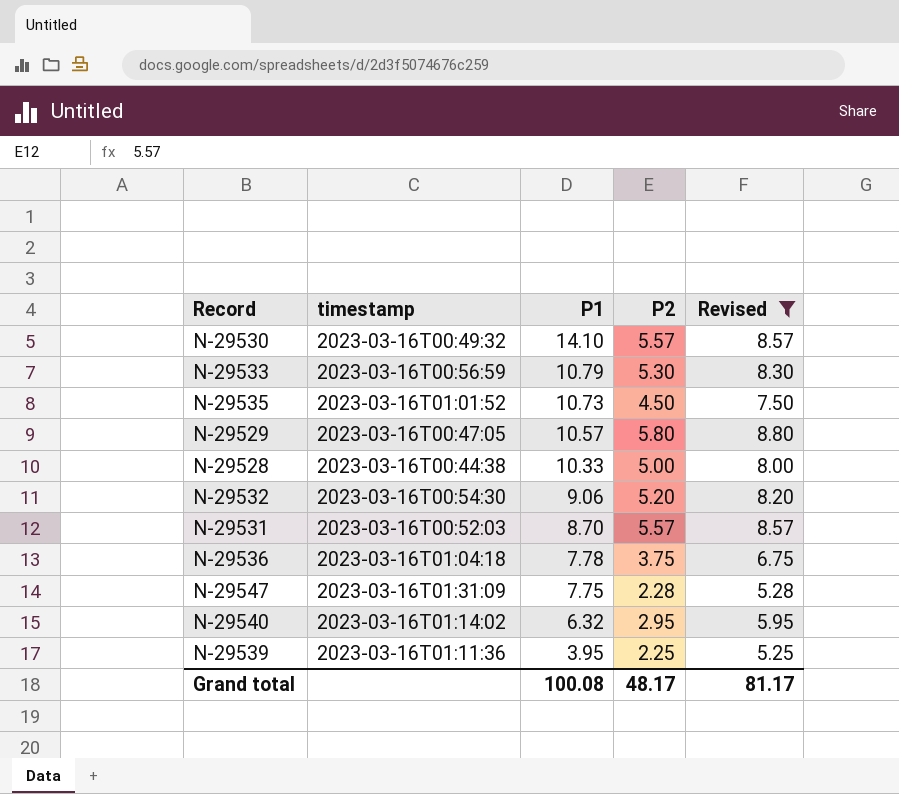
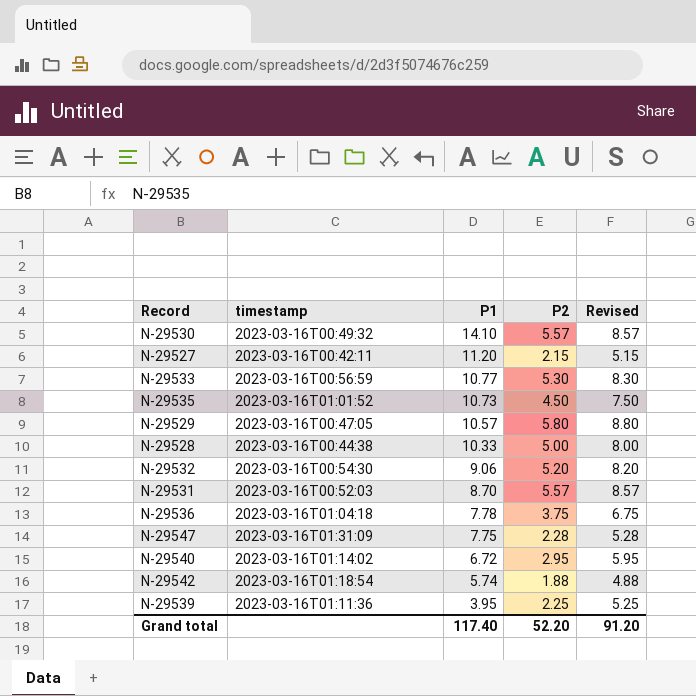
filter: Revised >= 5.25 -> none
N-29533 | P1: 10.79 -> 10.77
N-29540 | P1: 6.32 -> 6.72
Grand total | P1: 100.08 -> 117.40
Grand total | P2: 48.17 -> 52.20
Grand total | Revised: 81.17 -> 91.20

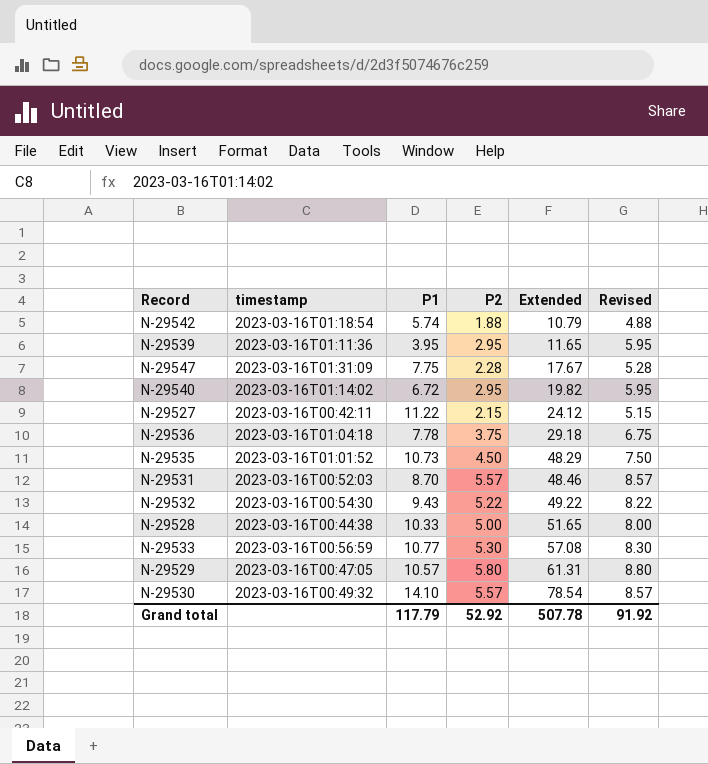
row order: P1 descending -> Extended ascending
column Extended | formula: none -> [P1] * [P2]
N-29539 | P2: 2.25 -> 2.95
N-29539 | Revised: 5.25 -> 5.95
N-29527 | P1: 11.20 -> 11.22
N-29532 | P1: 9.06 -> 9.43
N-29532 | P2: 5.20 -> 5.22
N-29532 | Revised: 8.20 -> 8.22
Grand total | P1: 117.40 -> 117.79
Grand total | P2: 52.20 -> 52.92
Grand total | Revised: 91.20 -> 91.92

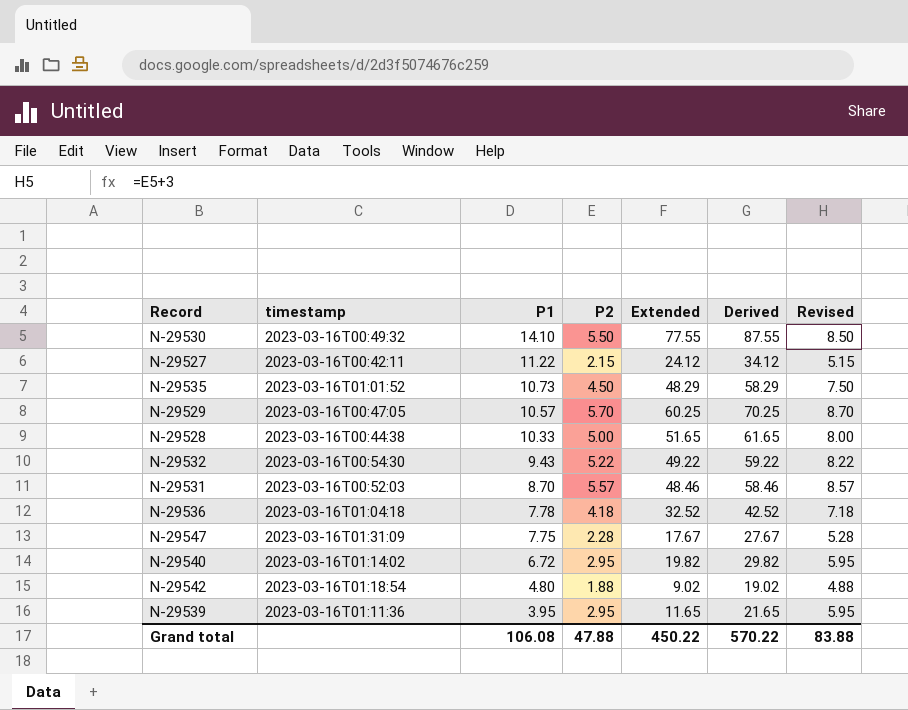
row order: Extended ascending -> P1 descending
column Derived | formula: none -> [Extended] + 10
row N-29533: 2023-03-16T00:56:59 | 10.77 | 5.30 | 57.08 | 8.30 -> none
N-29530 | P2: 5.57 -> 5.50
N-29530 | Extended: 78.54 -> 77.55
N-29530 | Revised: 8.57 -> 8.50
N-29529 | P2: 5.80 -> 5.70
N-29529 | Extended: 61.31 -> 60.25
N-29529 | Revised: 8.80 -> 8.70
N-29536 | P2: 3.75 -> 4.18
N-29536 | Extended: 29.18 -> 32.52
N-29536 | Revised: 6.75 -> 7.18
N-29542 | P1: 5.74 -> 4.80
N-29542 | Extended: 10.79 -> 9.02
Grand total | P1: 117.79 -> 106.08
Grand total | P2: 52.92 -> 47.88
Grand total | Extended: 507.78 -> 450.22
Grand total | Revised: 91.92 -> 83.88

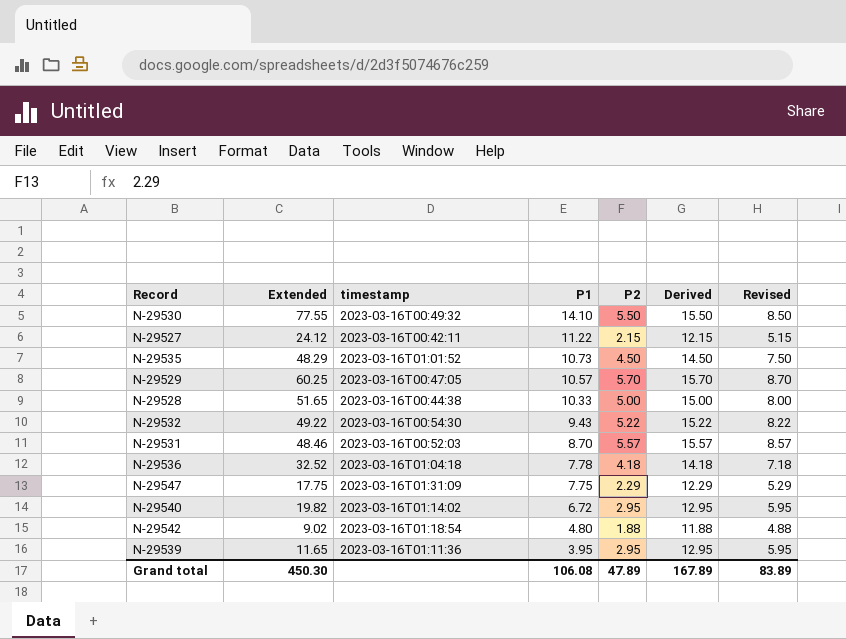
column Extended | position: 5 -> 2
column Derived | formula: [Extended] + 10 -> [P2] + 10
N-29547 | Extended: 17.67 -> 17.75
N-29547 | P2: 2.28 -> 2.29
N-29547 | Revised: 5.28 -> 5.29
Grand total | Extended: 450.22 -> 450.30
Grand total | P2: 47.88 -> 47.89
Grand total | Derived: 570.22 -> 167.89
Grand total | Revised: 83.88 -> 83.89

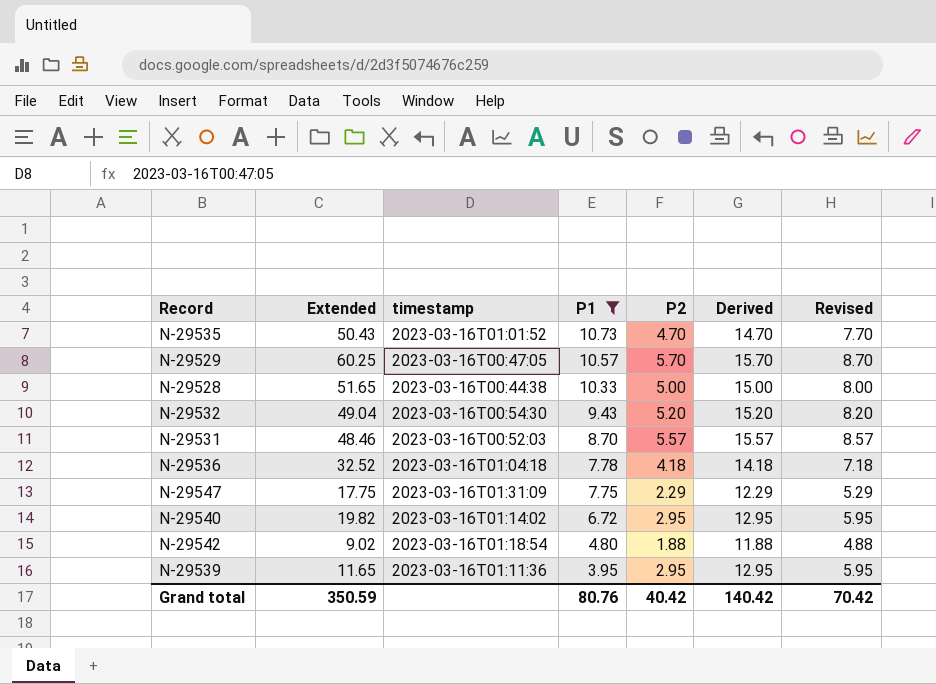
filter: none -> P1 <= 10.73
N-29535 | Extended: 48.29 -> 50.43
N-29535 | P2: 4.50 -> 4.70
N-29535 | Derived: 14.50 -> 14.70
N-29535 | Revised: 7.50 -> 7.70
N-29532 | Extended: 49.22 -> 49.04
N-29532 | P2: 5.22 -> 5.20
N-29532 | Derived: 15.22 -> 15.20
N-29532 | Revised: 8.22 -> 8.20
Grand total | Extended: 450.30 -> 350.59
Grand total | P1: 106.08 -> 80.76
Grand total | P2: 47.89 -> 40.42
Grand total | Derived: 167.89 -> 140.42
Grand total | Revised: 83.89 -> 70.42

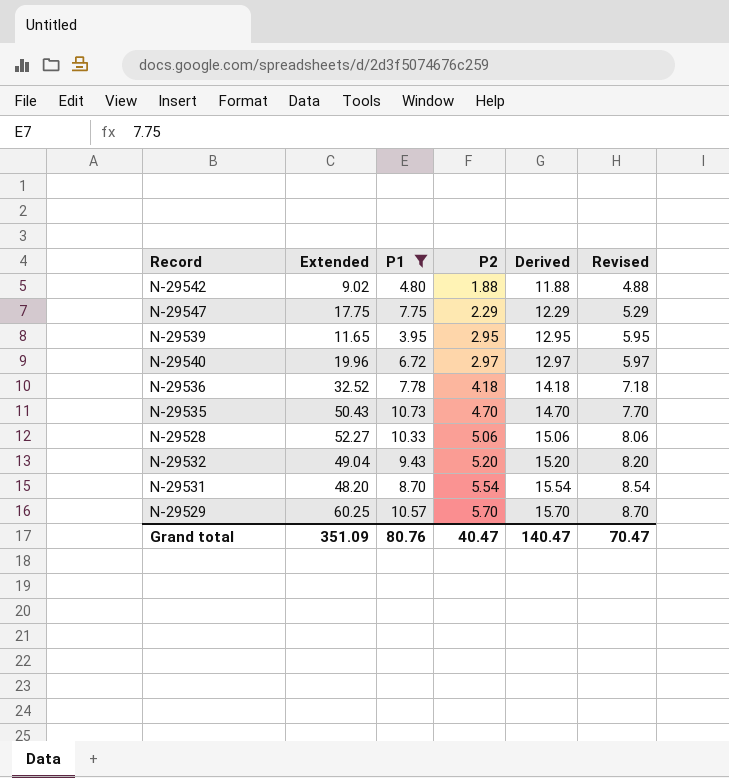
row order: P1 descending -> P2 ascending
column timestamp | position: 3 -> none
N-29540 | Extended: 19.82 -> 19.96
N-29540 | P2: 2.95 -> 2.97
N-29540 | Derived: 12.95 -> 12.97
N-29540 | Revised: 5.95 -> 5.97
N-29528 | Extended: 51.65 -> 52.27
N-29528 | P2: 5.00 -> 5.06
N-29528 | Derived: 15.00 -> 15.06
N-29528 | Revised: 8.00 -> 8.06
N-29531 | Extended: 48.46 -> 48.20
N-29531 | P2: 5.57 -> 5.54
N-29531 | Derived: 15.57 -> 15.54
N-29531 | Revised: 8.57 -> 8.54
Grand total | Extended: 350.59 -> 351.09
Grand total | P2: 40.42 -> 40.47
Grand total | Derived: 140.42 -> 140.47
Grand total | Revised: 70.42 -> 70.47

